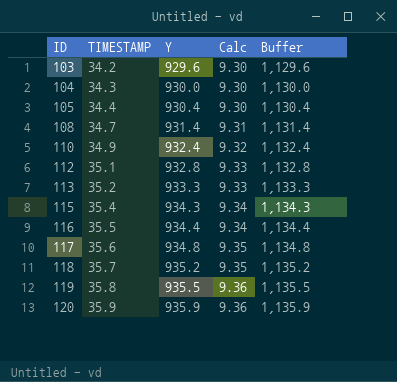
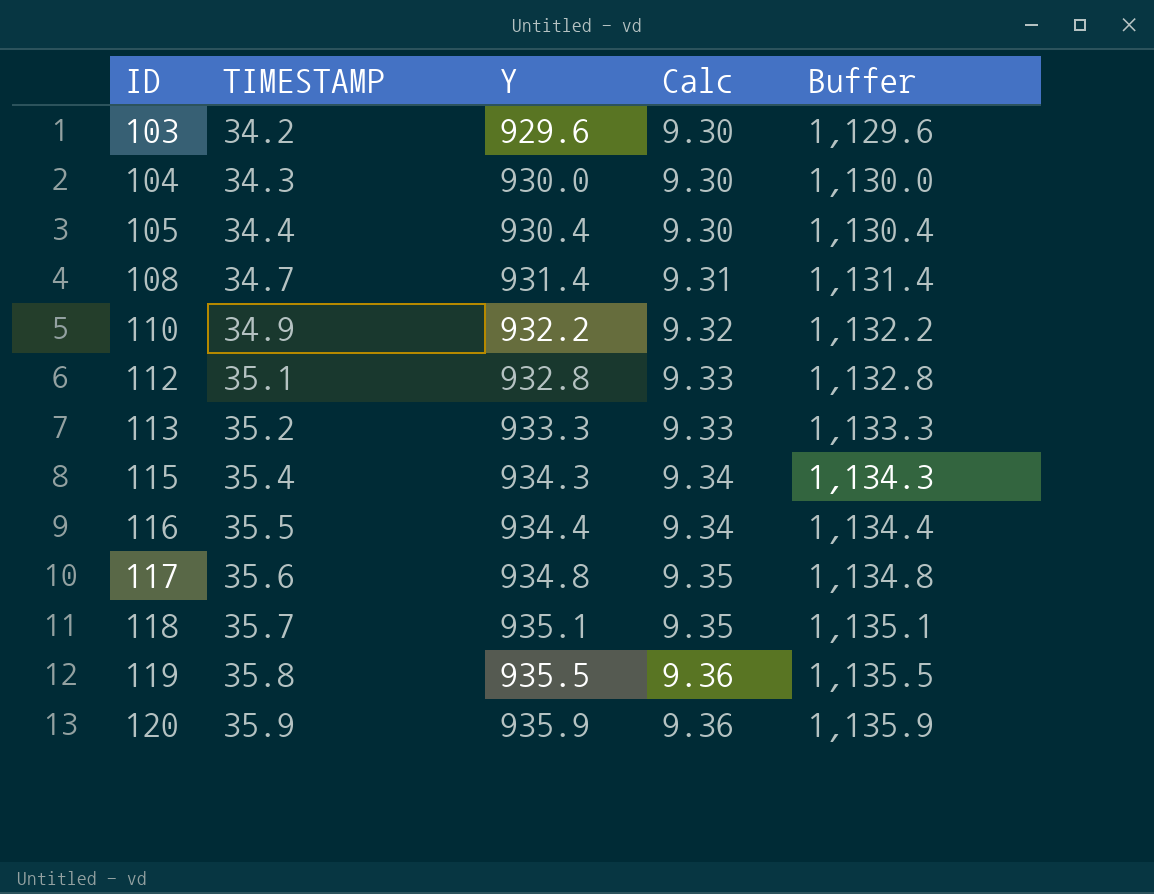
110 | Y: 932.4 -> 932.2
110 | Buffer: 1,132.4 -> 1,132.2
118 | Y: 935.2 -> 935.1
118 | Buffer: 1,135.2 -> 1,135.1

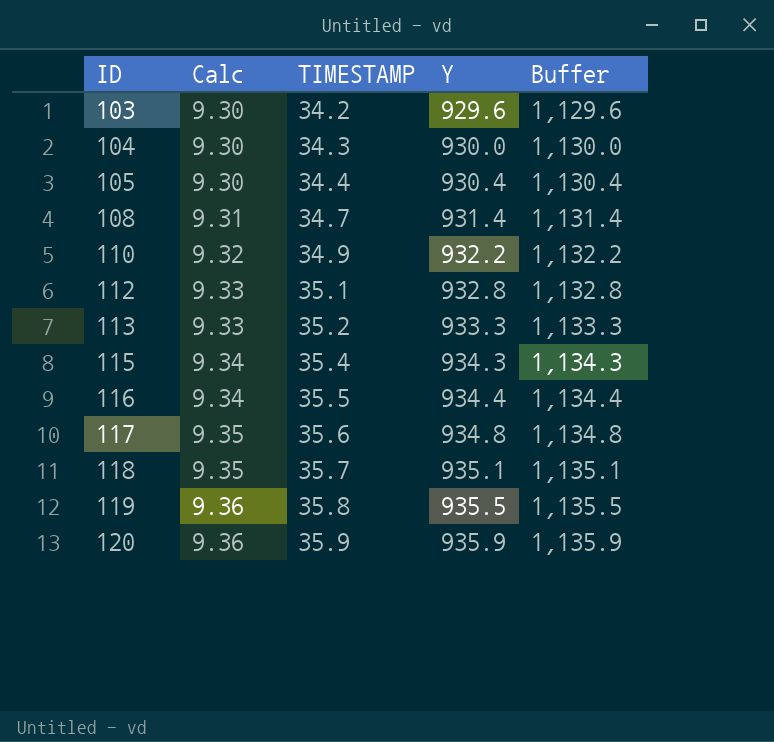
column Calc | position: 4 -> 2

